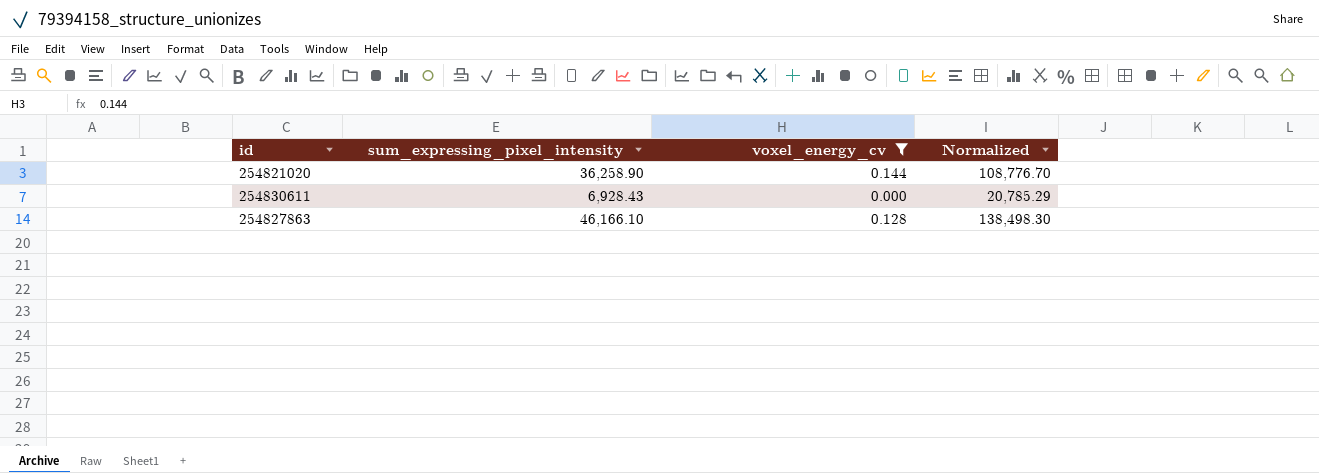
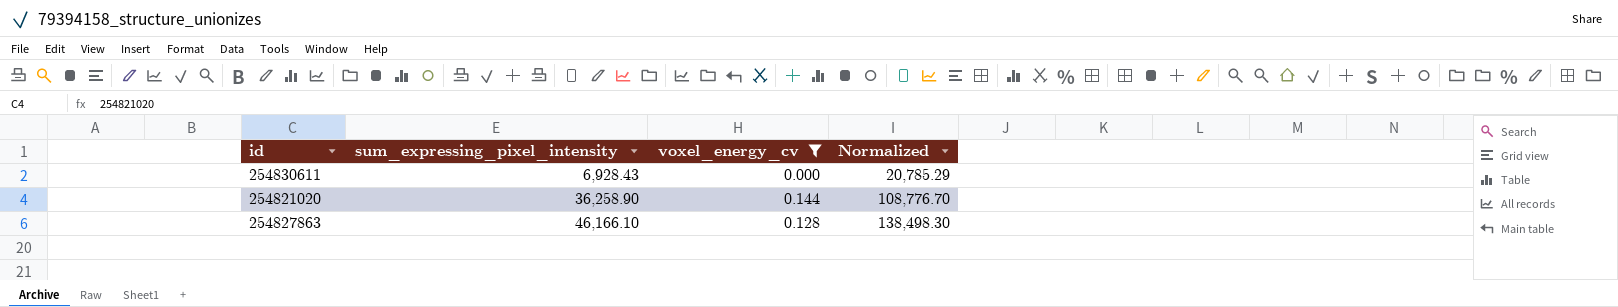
row order: none -> sum_expressing_pixel_intensity ascending

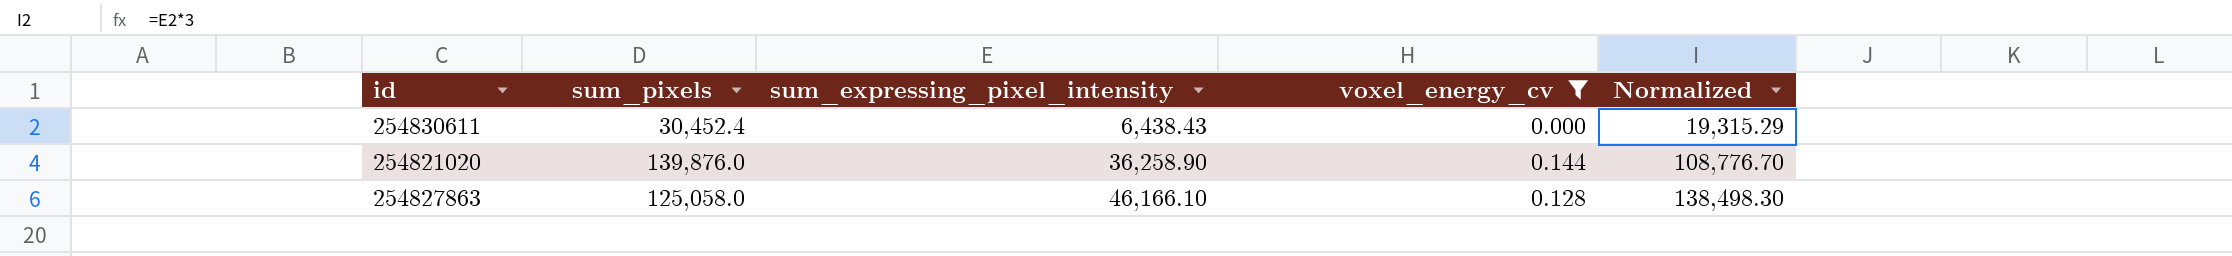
column sum_pixels | position: none -> 2
254830611 | sum_expressing_pixel_intensity: 6,928.43 -> 6,438.43
254830611 | Normalized: 20,785.29 -> 19,315.29

